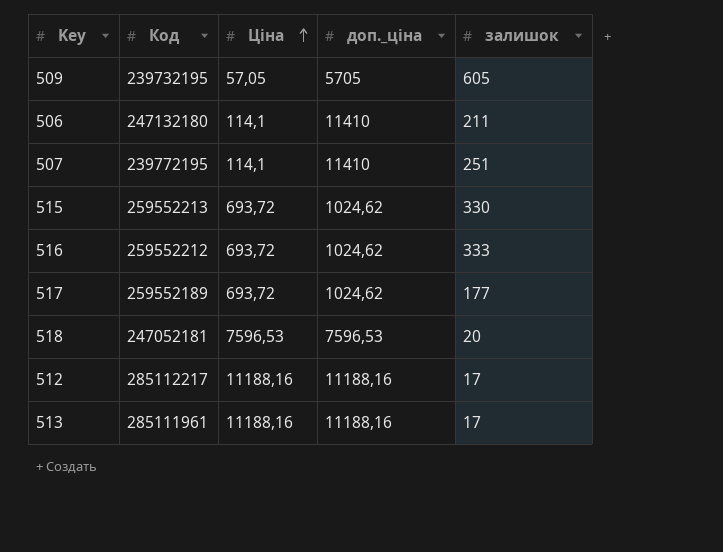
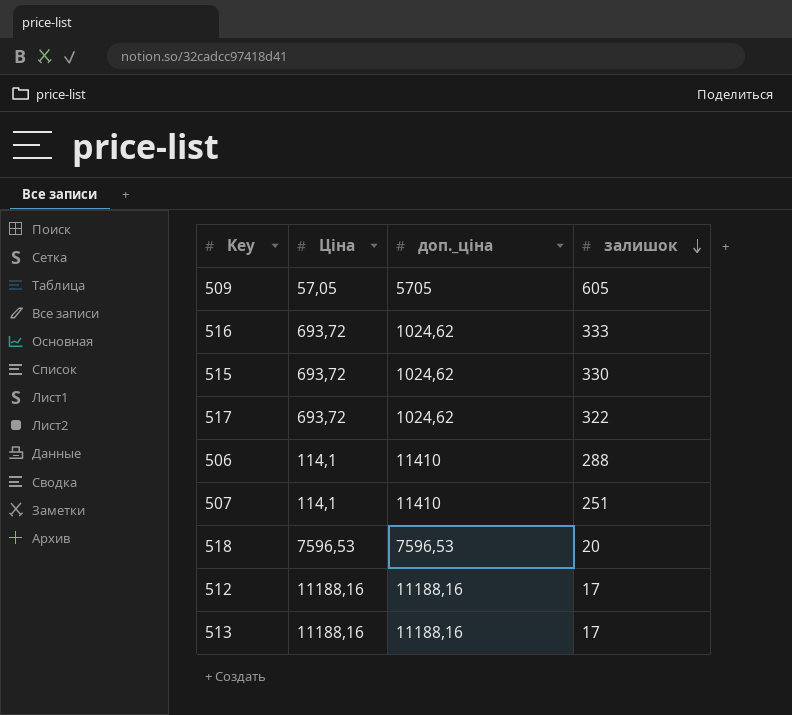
row order: Ціна ascending -> залишок descending
column Код | position: 2 -> none
517 | залишок: 177 -> 322
506 | залишок: 211 -> 288

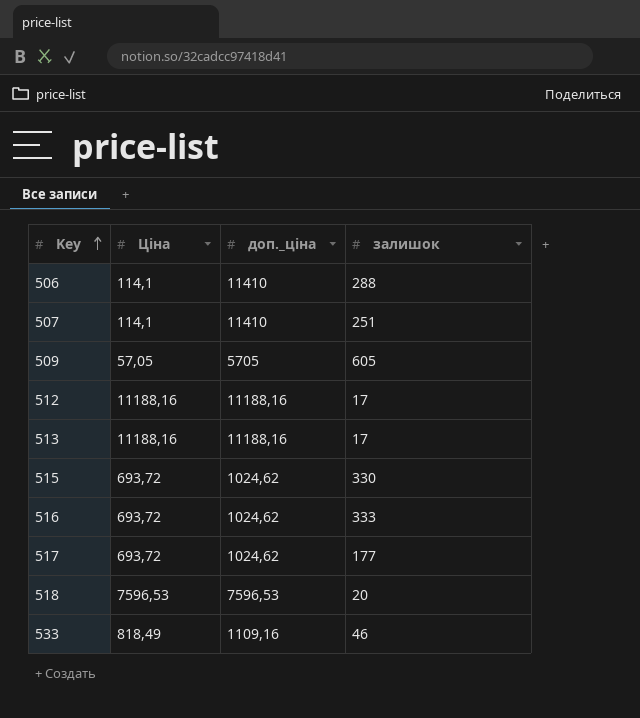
row order: залишок descending -> Key ascending
517 | залишок: 322 -> 177
row 533: none -> 818,49 | 1109,16 | 46

